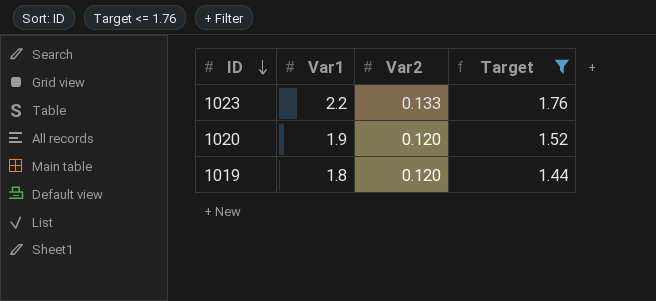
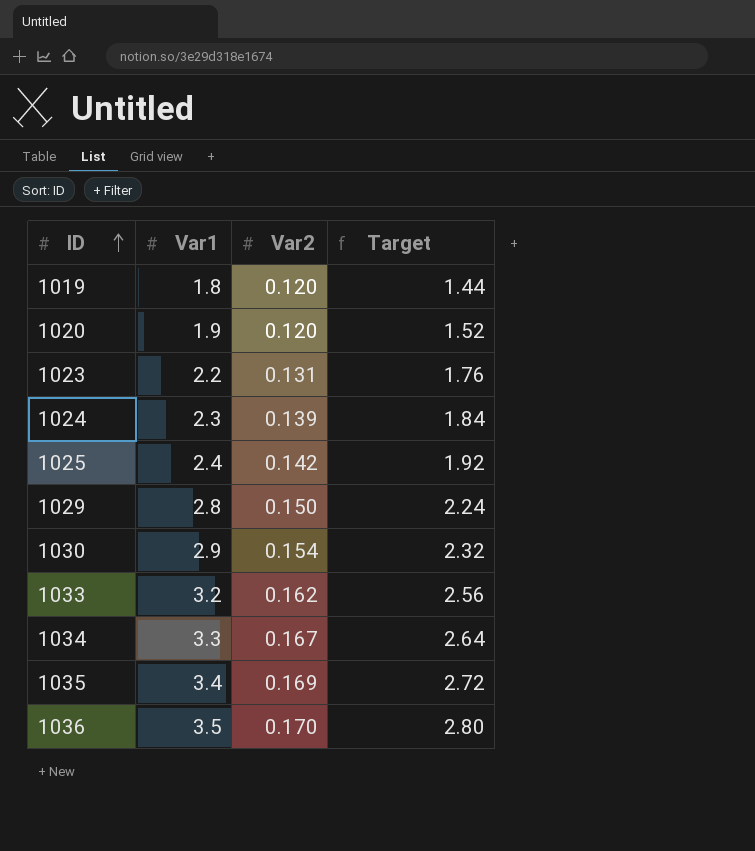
filter: Target <= 1.76 -> none
row order: ID descending -> ID ascending
1023 | Var2: 0.133 -> 0.131

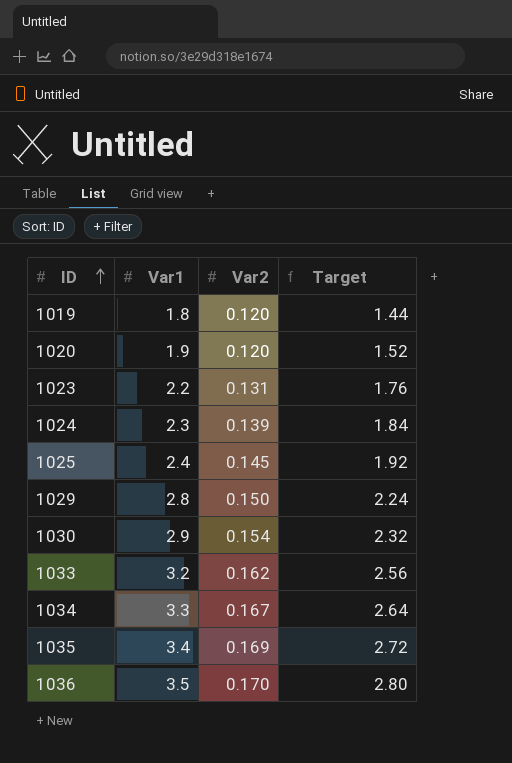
1025 | Var2: 0.142 -> 0.145

